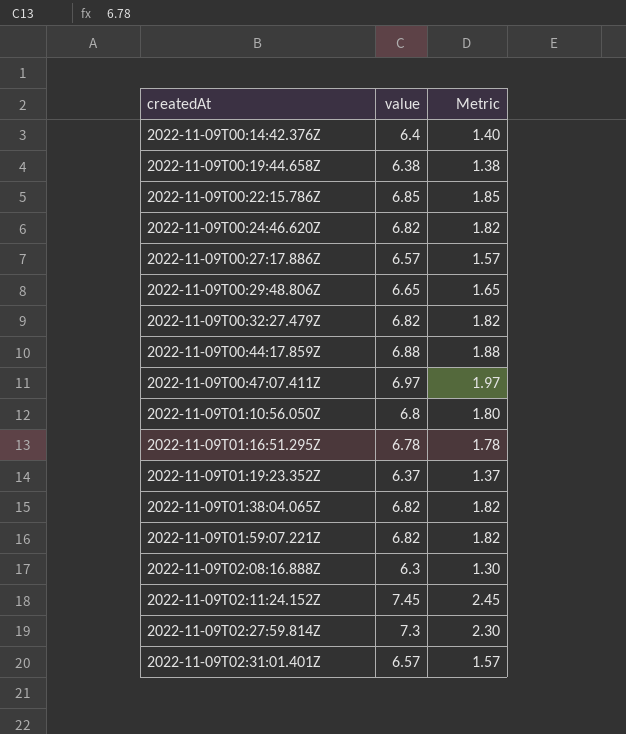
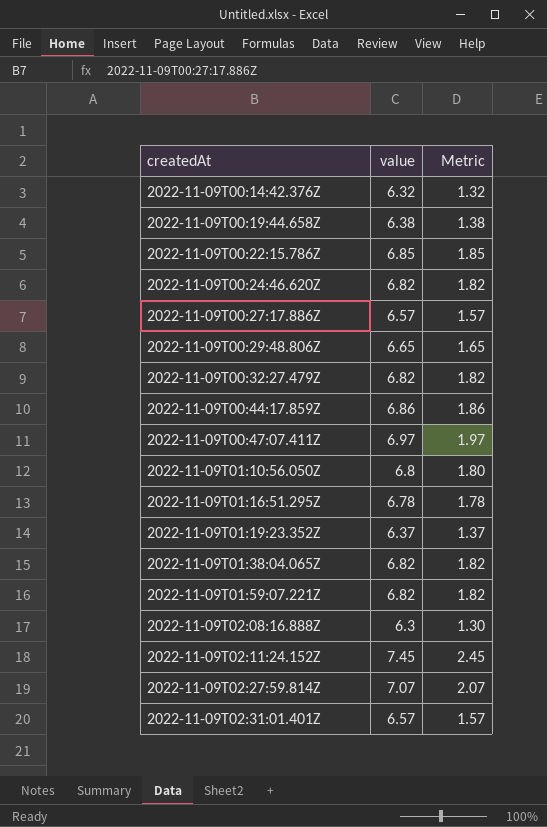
2022-11-09T00:14:42.376Z | value: 6.4 -> 6.32
2022-11-09T00:14:42.376Z | Metric: 1.40 -> 1.32
2022-11-09T00:44:17.859Z | value: 6.88 -> 6.86
2022-11-09T00:44:17.859Z | Metric: 1.88 -> 1.86
2022-11-09T02:27:59.814Z | value: 7.3 -> 7.07
2022-11-09T02:27:59.814Z | Metric: 2.30 -> 2.07

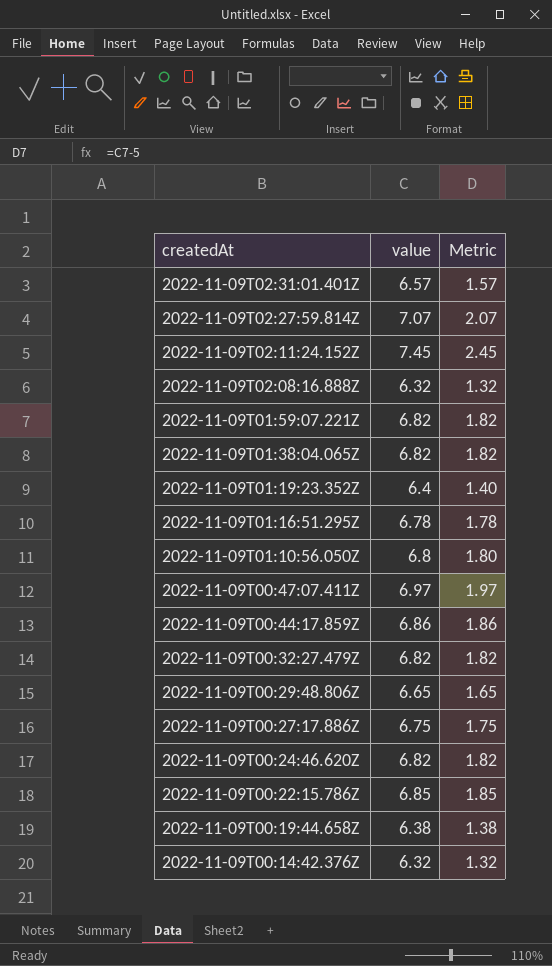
row order: createdAt ascending -> createdAt descending
2022-11-09T02:08:16.888Z | value: 6.3 -> 6.32
2022-11-09T02:08:16.888Z | Metric: 1.30 -> 1.32
2022-11-09T01:19:23.352Z | value: 6.37 -> 6.4
2022-11-09T01:19:23.352Z | Metric: 1.37 -> 1.40
2022-11-09T00:27:17.886Z | value: 6.57 -> 6.75
2022-11-09T00:27:17.886Z | Metric: 1.57 -> 1.75

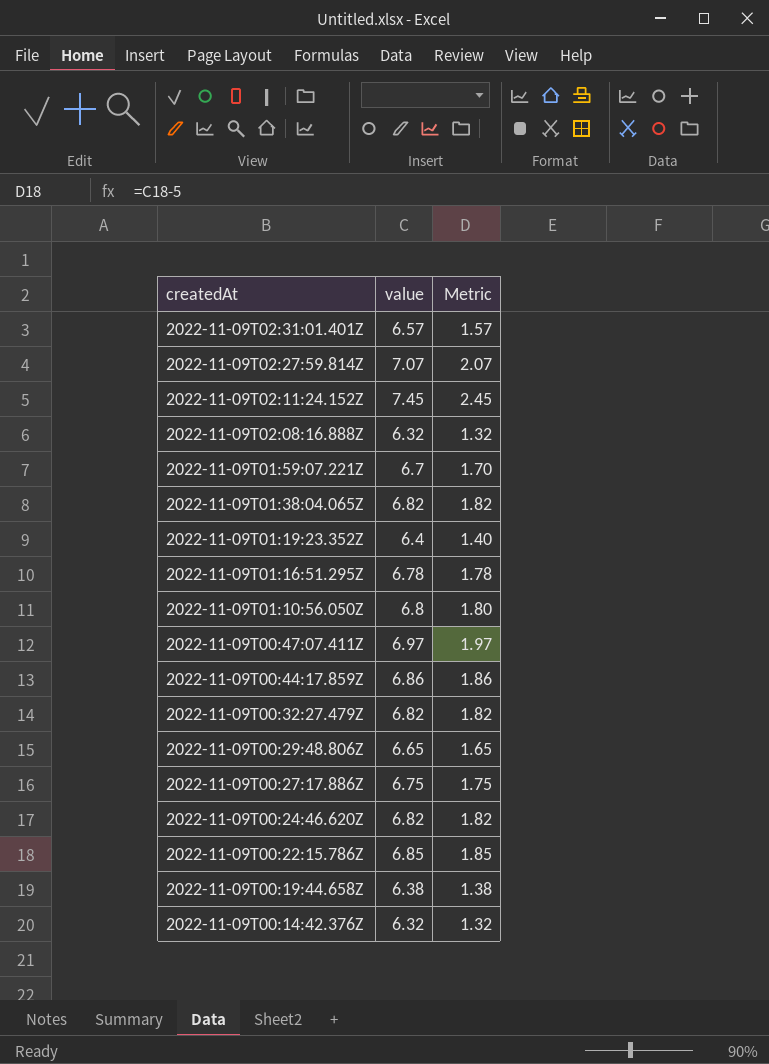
2022-11-09T01:59:07.221Z | value: 6.82 -> 6.7
2022-11-09T01:59:07.221Z | Metric: 1.82 -> 1.70

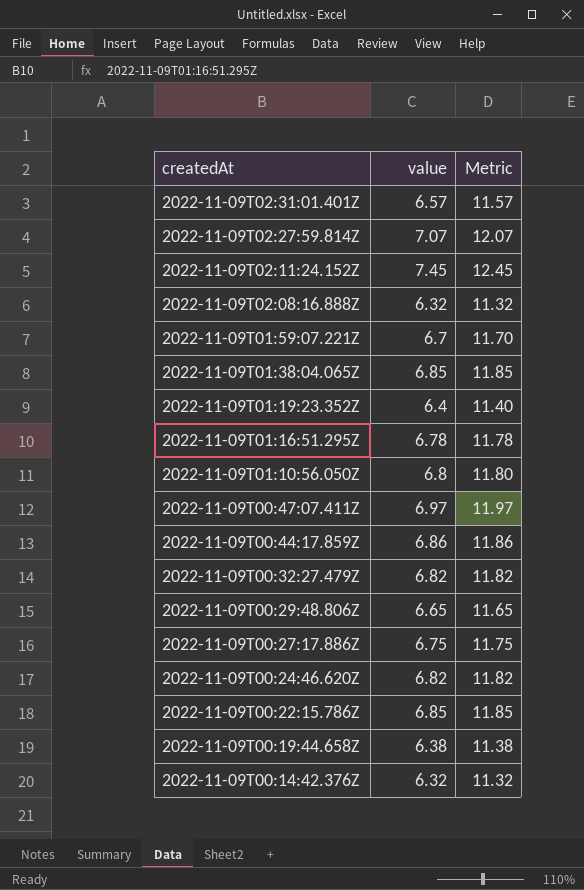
column Metric | formula: [value] - 5 -> [value] + 5
2022-11-09T01:38:04.065Z | value: 6.82 -> 6.85

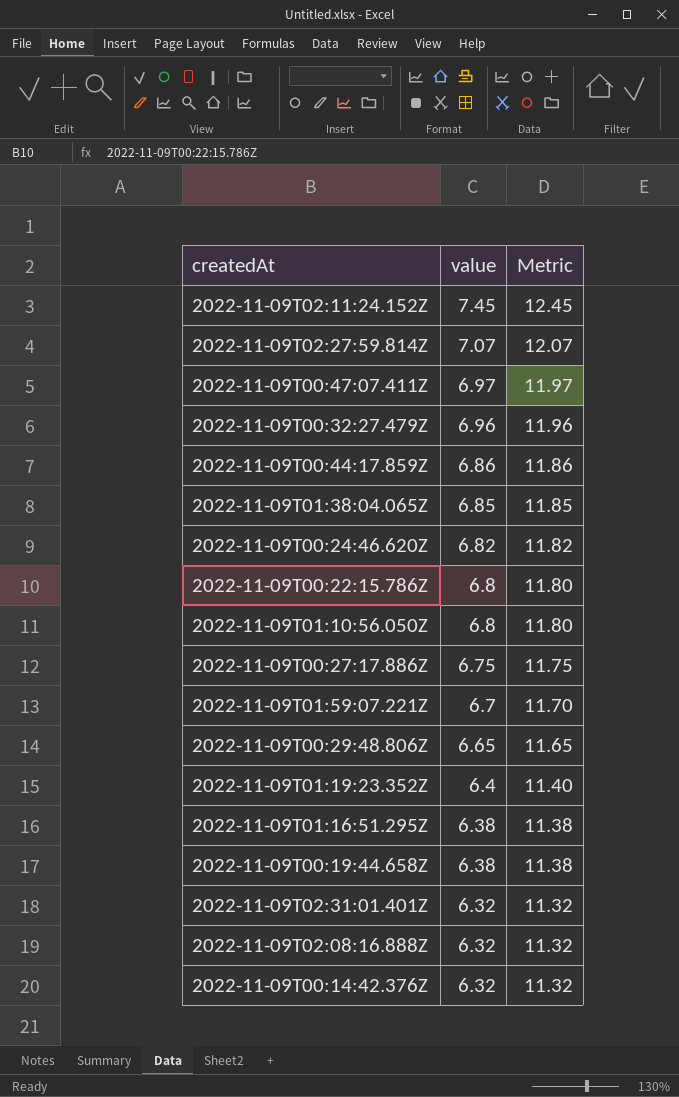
row order: createdAt descending -> value descending
2022-11-09T00:32:27.479Z | value: 6.82 -> 6.96
2022-11-09T00:32:27.479Z | Metric: 11.82 -> 11.96
2022-11-09T00:22:15.786Z | value: 6.85 -> 6.8
2022-11-09T00:22:15.786Z | Metric: 11.85 -> 11.80
2022-11-09T01:16:51.295Z | value: 6.78 -> 6.38
2022-11-09T01:16:51.295Z | Metric: 11.78 -> 11.38
2022-11-09T02:31:01.401Z | value: 6.57 -> 6.32
2022-11-09T02:31:01.401Z | Metric: 11.57 -> 11.32

